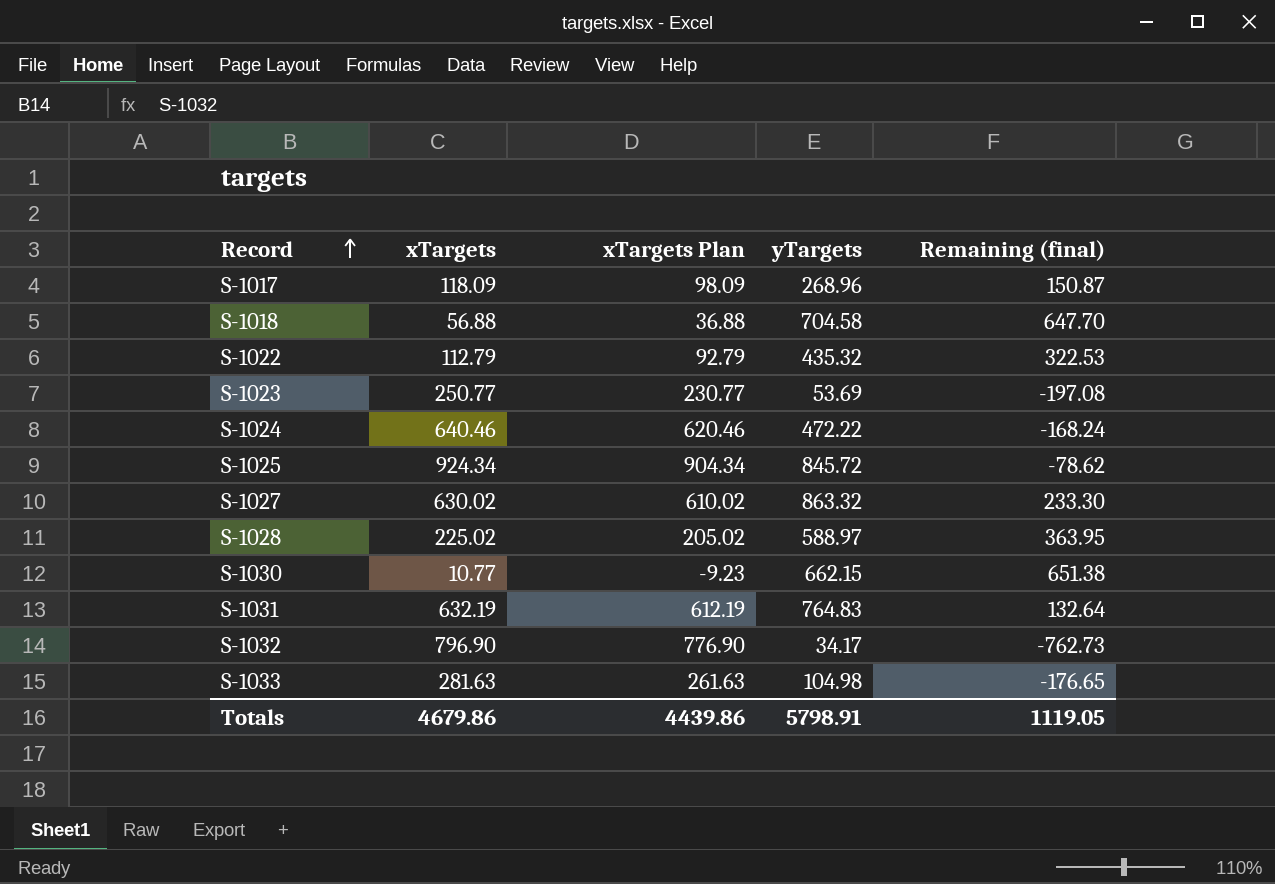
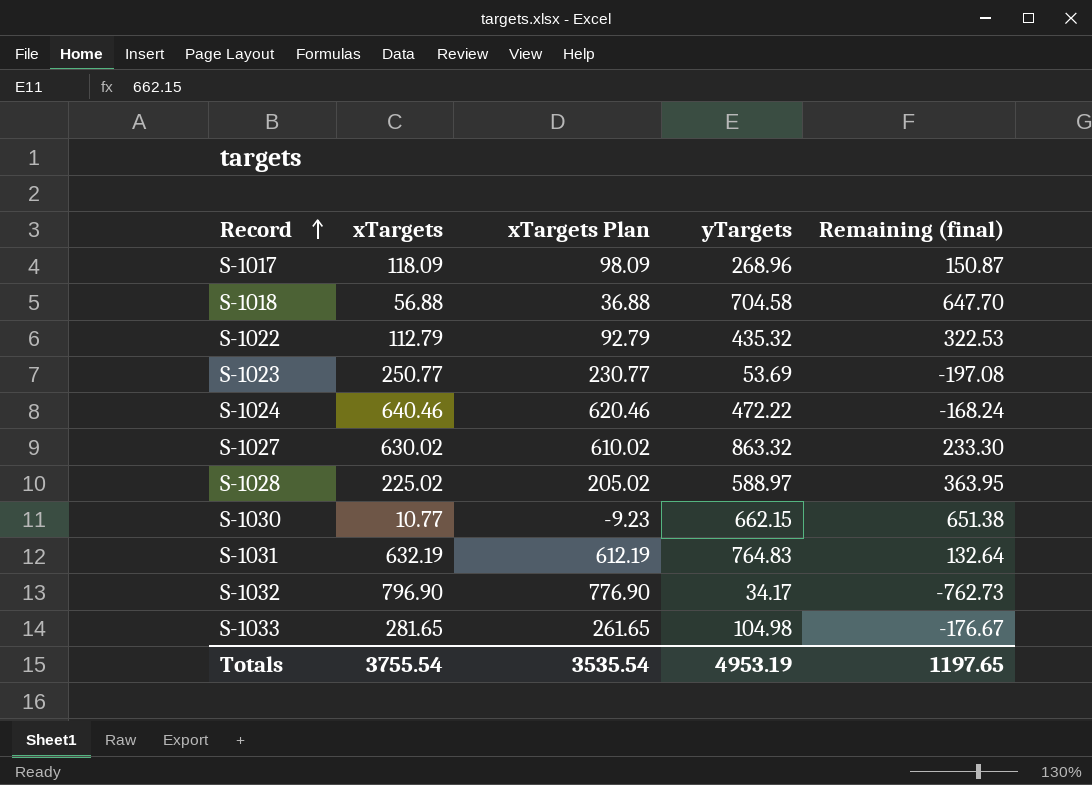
row S-1025: 924.34 | 904.34 | 845.72 | -78.62 -> none
S-1033 | xTargets: 281.63 -> 281.65
S-1033 | xTargets Plan: 261.63 -> 261.65
S-1033 | Remaining (final): -176.65 -> -176.67
Totals | xTargets: 4679.86 -> 3755.54
Totals | xTargets Plan: 4439.86 -> 3535.54
Totals | yTargets: 5798.91 -> 4953.19
Totals | Remaining (final): 1119.05 -> 1197.65

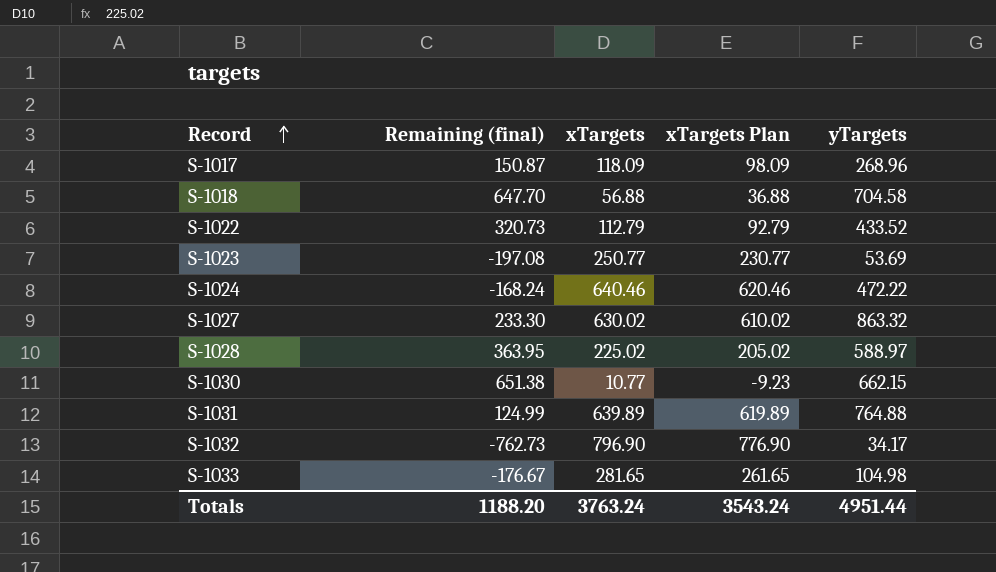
column Remaining (final) | position: 5 -> 2
S-1022 | Remaining (final): 322.53 -> 320.73
S-1022 | yTargets: 435.32 -> 433.52
S-1031 | Remaining (final): 132.64 -> 124.99
S-1031 | xTargets: 632.19 -> 639.89
S-1031 | xTargets Plan: 612.19 -> 619.89
S-1031 | yTargets: 764.83 -> 764.88
Totals | Remaining (final): 1197.65 -> 1188.20
Totals | xTargets: 3755.54 -> 3763.24
Totals | xTargets Plan: 3535.54 -> 3543.24
Totals | yTargets: 4953.19 -> 4951.44

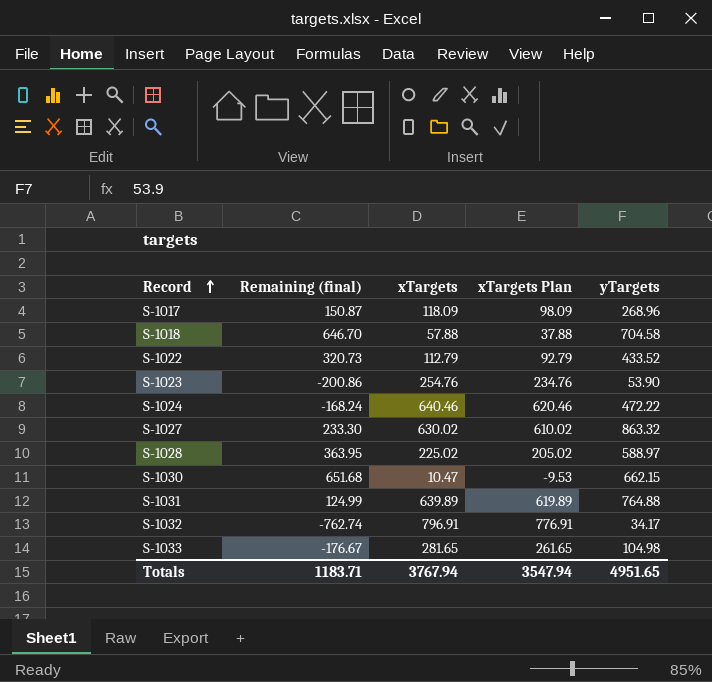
S-1018 | Remaining (final): 647.70 -> 646.70
S-1018 | xTargets: 56.88 -> 57.88
S-1018 | xTargets Plan: 36.88 -> 37.88
S-1023 | Remaining (final): -197.08 -> -200.86
S-1023 | xTargets: 250.77 -> 254.76
S-1023 | xTargets Plan: 230.77 -> 234.76
S-1023 | yTargets: 53.69 -> 53.90
S-1030 | Remaining (final): 651.38 -> 651.68
S-1030 | xTargets: 10.77 -> 10.47
S-1030 | xTargets Plan: -9.23 -> -9.53
S-1032 | Remaining (final): -762.73 -> -762.74
S-1032 | xTargets: 796.90 -> 796.91
S-1032 | xTargets Plan: 776.90 -> 776.91
Totals | Remaining (final): 1188.20 -> 1183.71
Totals | xTargets: 3763.24 -> 3767.94
Totals | xTargets Plan: 3543.24 -> 3547.94
Totals | yTargets: 4951.44 -> 4951.65

